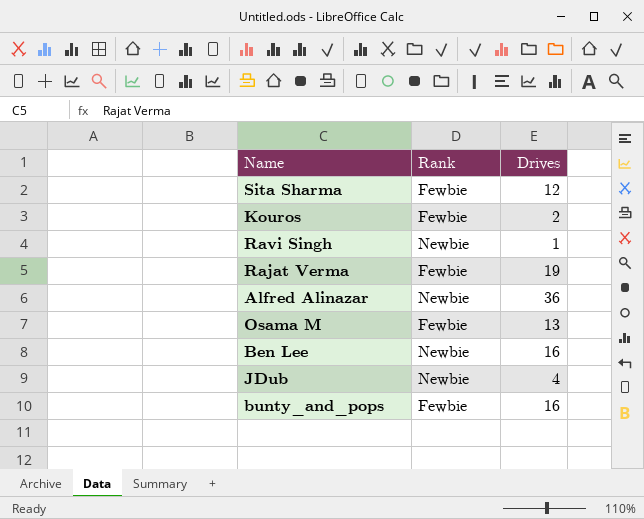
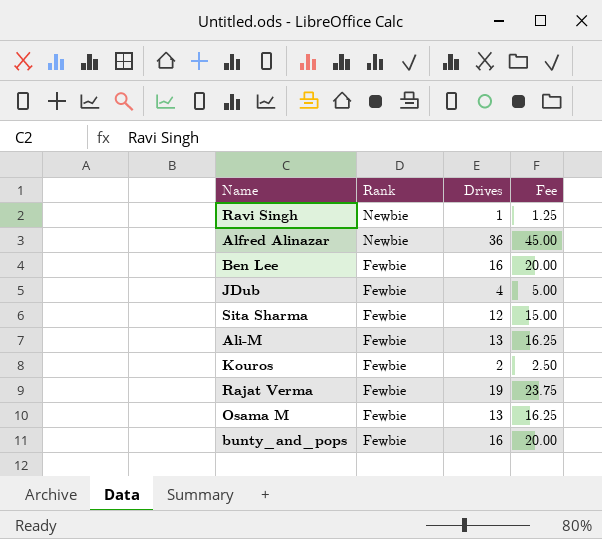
row order: none -> Rank descending
column Fee | formula: none -> [Drives] * 1.25
Ben Lee | Rank: Newbie -> Fewbie
JDub | Rank: Newbie -> Fewbie
row Ali-M: none -> Fewbie | 13 | 16.25

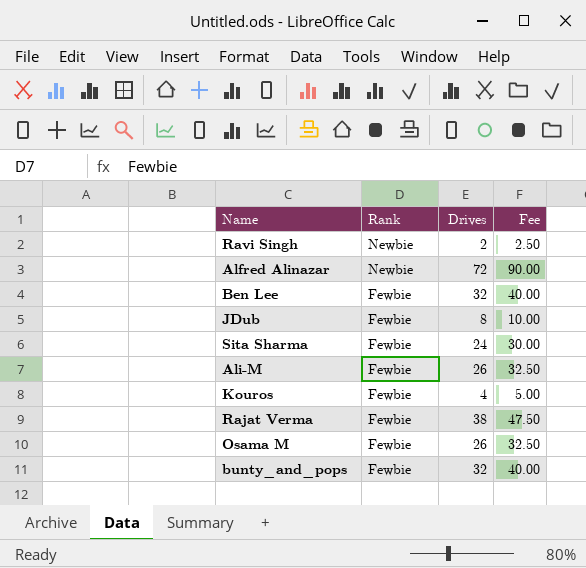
Ravi Singh | Drives: 1 -> 2
Ravi Singh | Fee: 1.25 -> 2.50
Alfred Alinazar | Drives: 36 -> 72
Alfred Alinazar | Fee: 45.00 -> 90.00
Ben Lee | Drives: 16 -> 32
Ben Lee | Fee: 20.00 -> 40.00
JDub | Drives: 4 -> 8
JDub | Fee: 5.00 -> 10.00
Sita Sharma | Drives: 12 -> 24
Sita Sharma | Fee: 15.00 -> 30.00
Ali-M | Drives: 13 -> 26
Ali-M | Fee: 16.25 -> 32.50
Kouros | Drives: 2 -> 4
Kouros | Fee: 2.50 -> 5.00
Rajat Verma | Drives: 19 -> 38
Rajat Verma | Fee: 23.75 -> 47.50
Osama M | Drives: 13 -> 26
Osama M | Fee: 16.25 -> 32.50
bunty_and_pops | Drives: 16 -> 32
bunty_and_pops | Fee: 20.00 -> 40.00

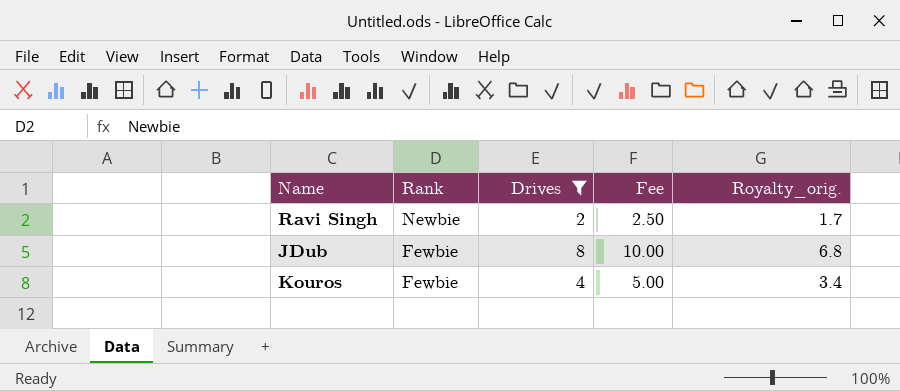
filter: none -> Drives <= 8
column Royalty_orig. | formula: none -> [Drives] * 0.85

